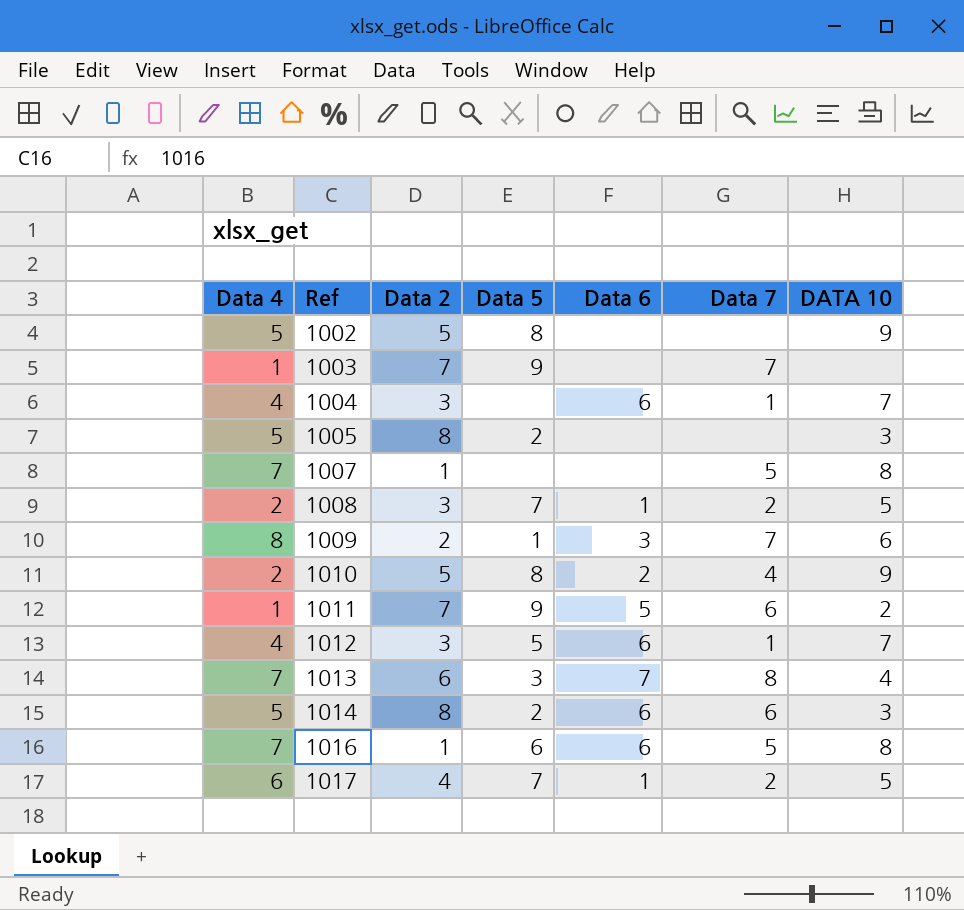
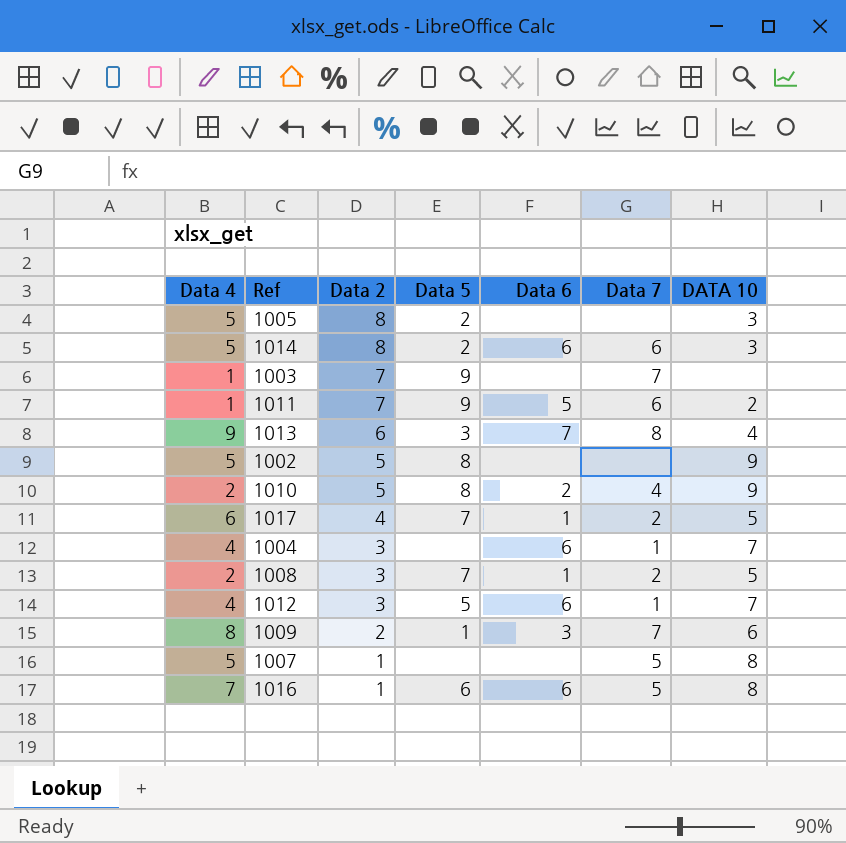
row order: Ref ascending -> Data 2 descending
1013 | Data 4: 7 -> 9
1007 | Data 4: 7 -> 5

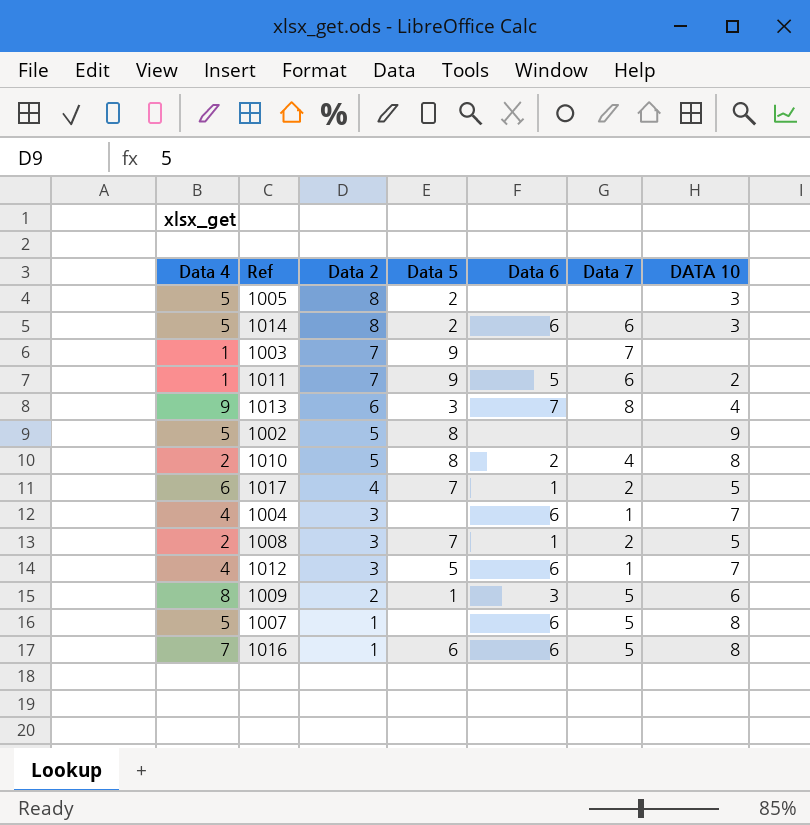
1010 | DATA 10: 9 -> 8
1009 | Data 7: 7 -> 5
1007 | Data 6: none -> 6

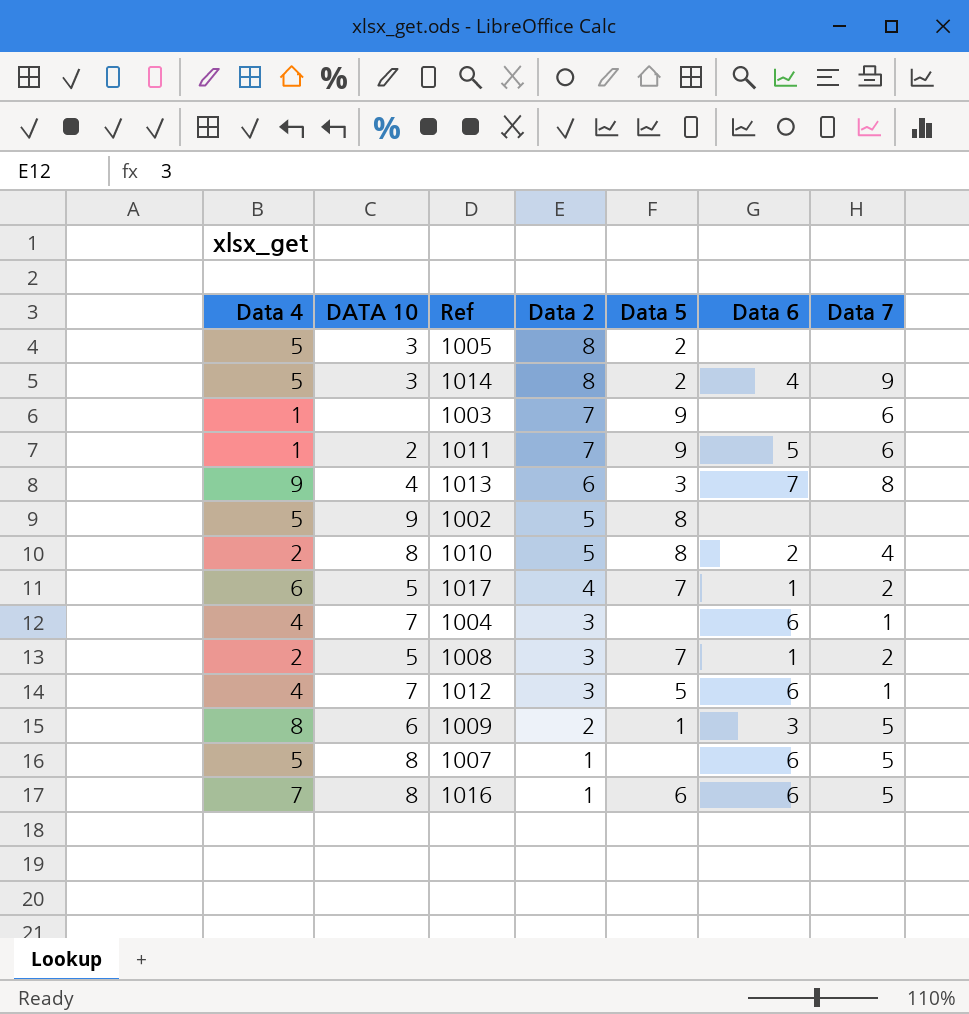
column DATA 10 | position: 7 -> 2
1014 | Data 6: 6 -> 4
1014 | Data 7: 6 -> 9
1003 | Data 7: 7 -> 6

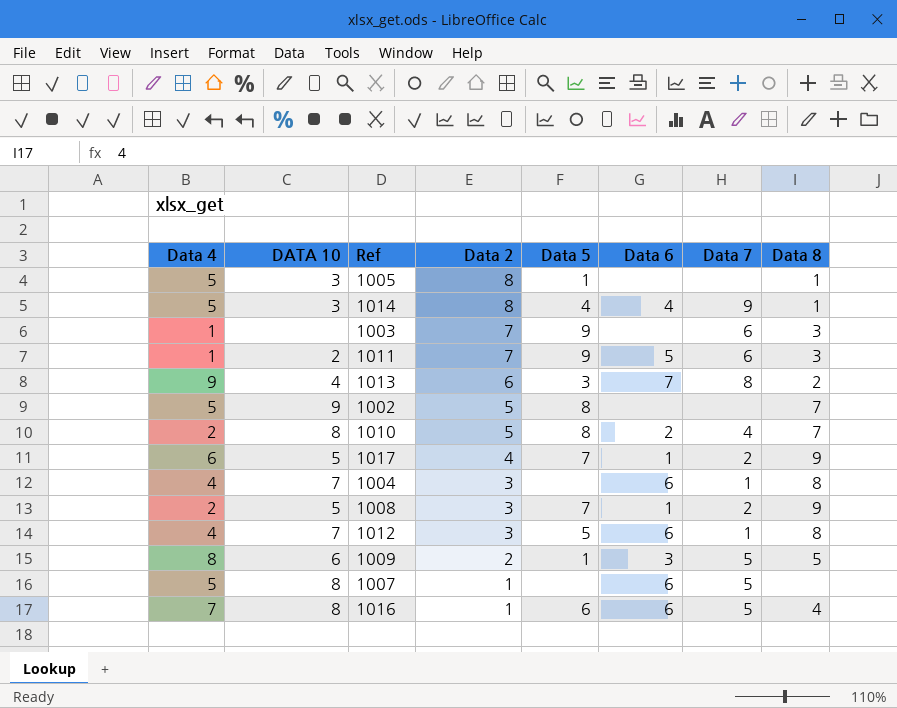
column Data 8 | position: none -> 8
1005 | Data 5: 2 -> 1
1014 | Data 5: 2 -> 4

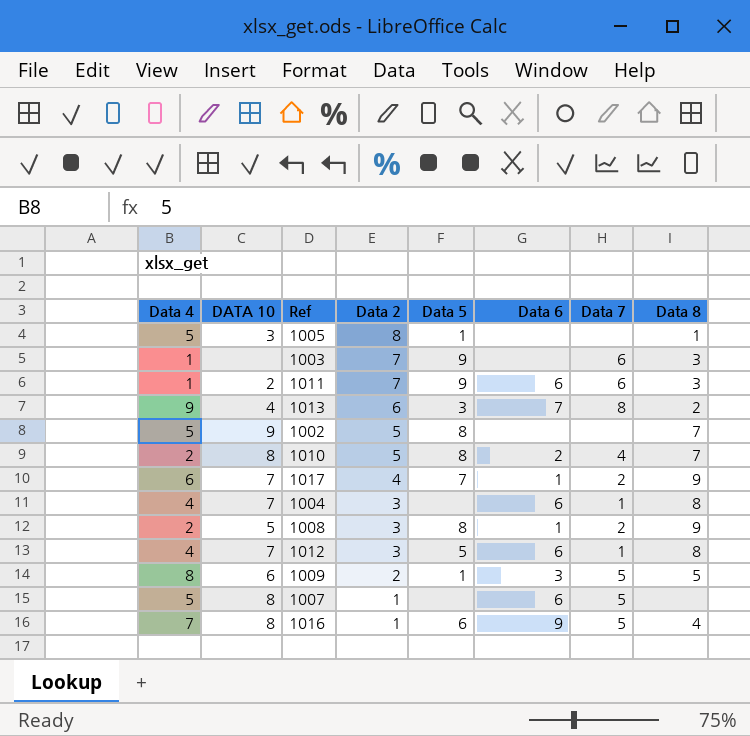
row 1014: 5 | 3 | 8 | 4 | 4 | 9 | 1 -> none
1011 | Data 6: 5 -> 6
1017 | DATA 10: 5 -> 7
1008 | Data 5: 7 -> 8
1016 | Data 6: 6 -> 9

